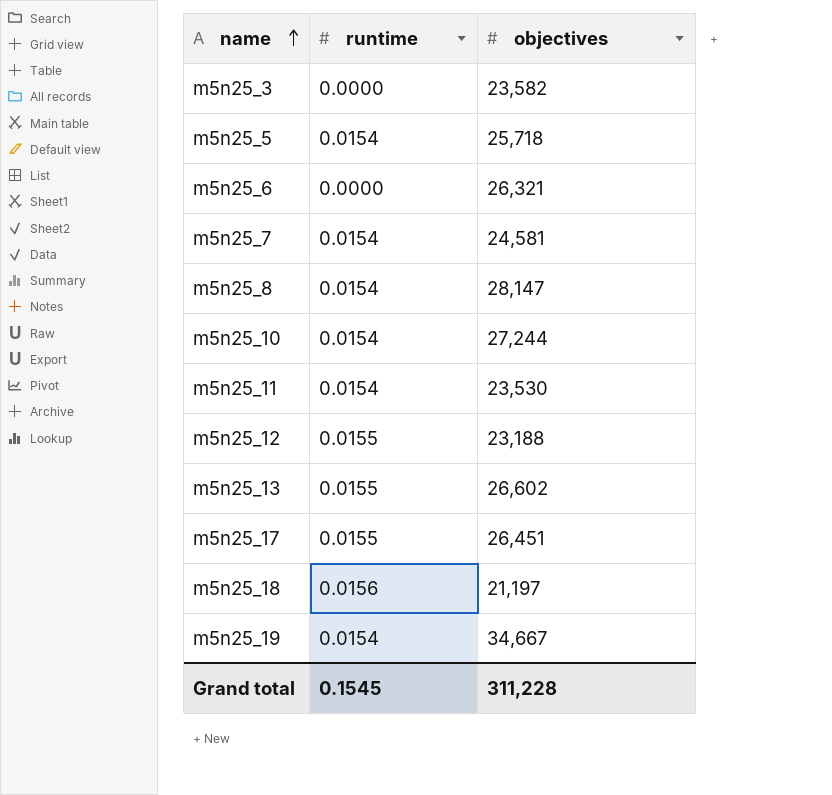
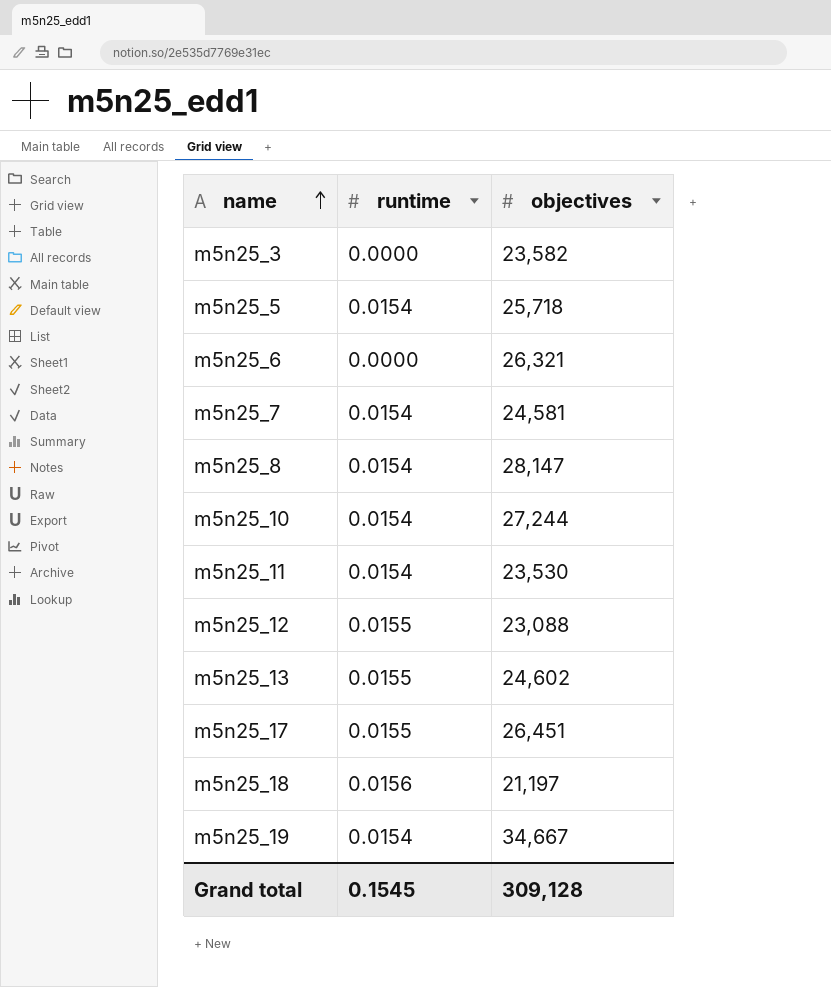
m5n25_12 | objectives: 23,188 -> 23,088
m5n25_13 | objectives: 26,602 -> 24,602
Grand total | objectives: 311,228 -> 309,128

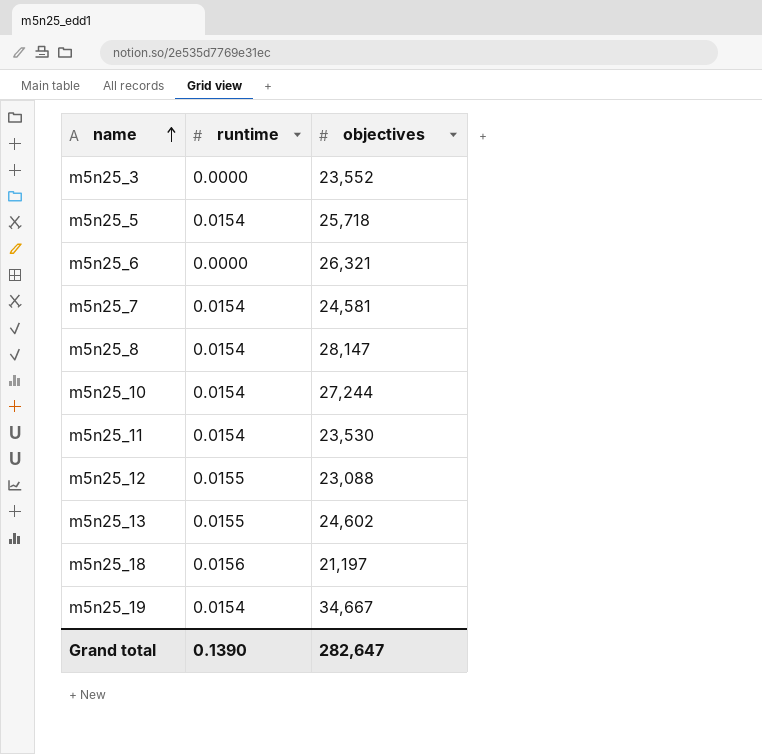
row m5n25_17: 0.0155 | 26,451 -> none
m5n25_3 | objectives: 23,582 -> 23,552
Grand total | runtime: 0.1545 -> 0.1390
Grand total | objectives: 309,128 -> 282,647

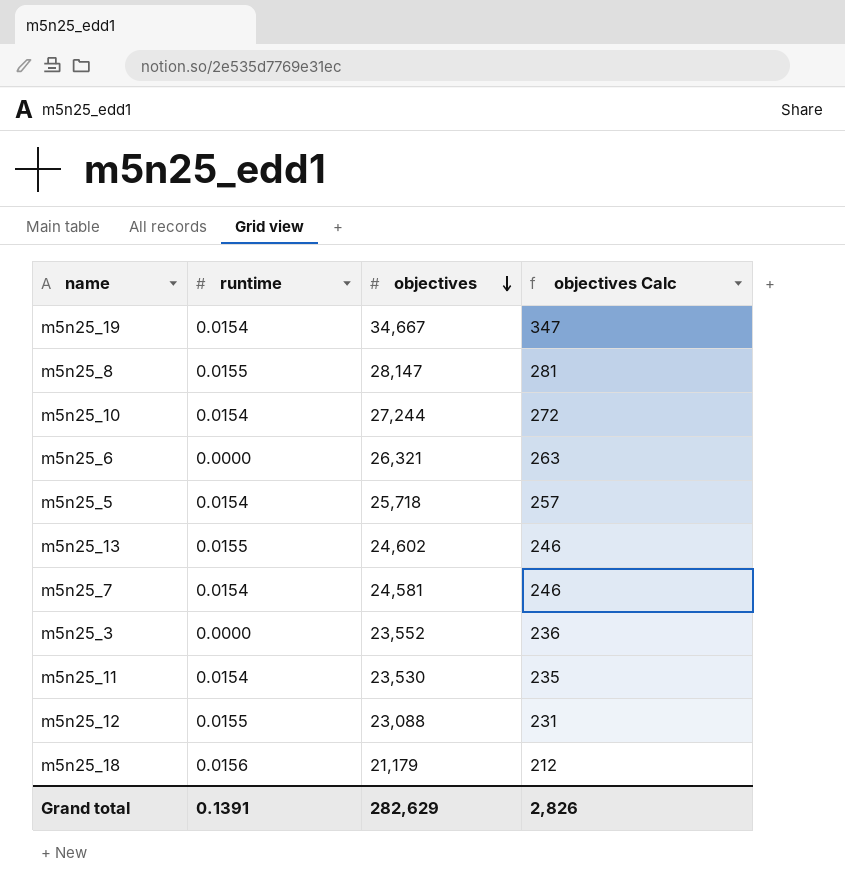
row order: name ascending -> objectives descending
column objectives Calc | formula: none -> [objectives] * 0.01
m5n25_8 | runtime: 0.0154 -> 0.0155
m5n25_18 | objectives: 21,197 -> 21,179
Grand total | runtime: 0.1390 -> 0.1391
Grand total | objectives: 282,647 -> 282,629

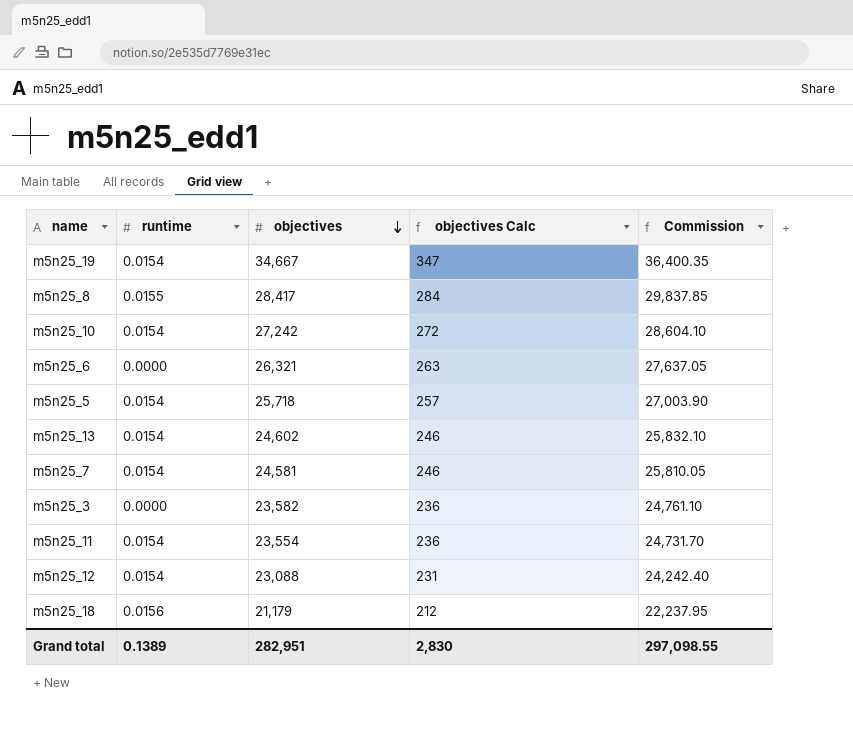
column Commission | formula: none -> [objectives] * 1.05
m5n25_8 | objectives: 28,147 -> 28,417
m5n25_8 | objectives Calc: 281 -> 284
m5n25_10 | objectives: 27,244 -> 27,242
m5n25_13 | runtime: 0.0155 -> 0.0154
m5n25_3 | objectives: 23,552 -> 23,582
m5n25_11 | objectives: 23,530 -> 23,554
m5n25_11 | objectives Calc: 235 -> 236
m5n25_12 | runtime: 0.0155 -> 0.0154
Grand total | runtime: 0.1391 -> 0.1389
Grand total | objectives: 282,629 -> 282,951
Grand total | objectives Calc: 2,826 -> 2,830

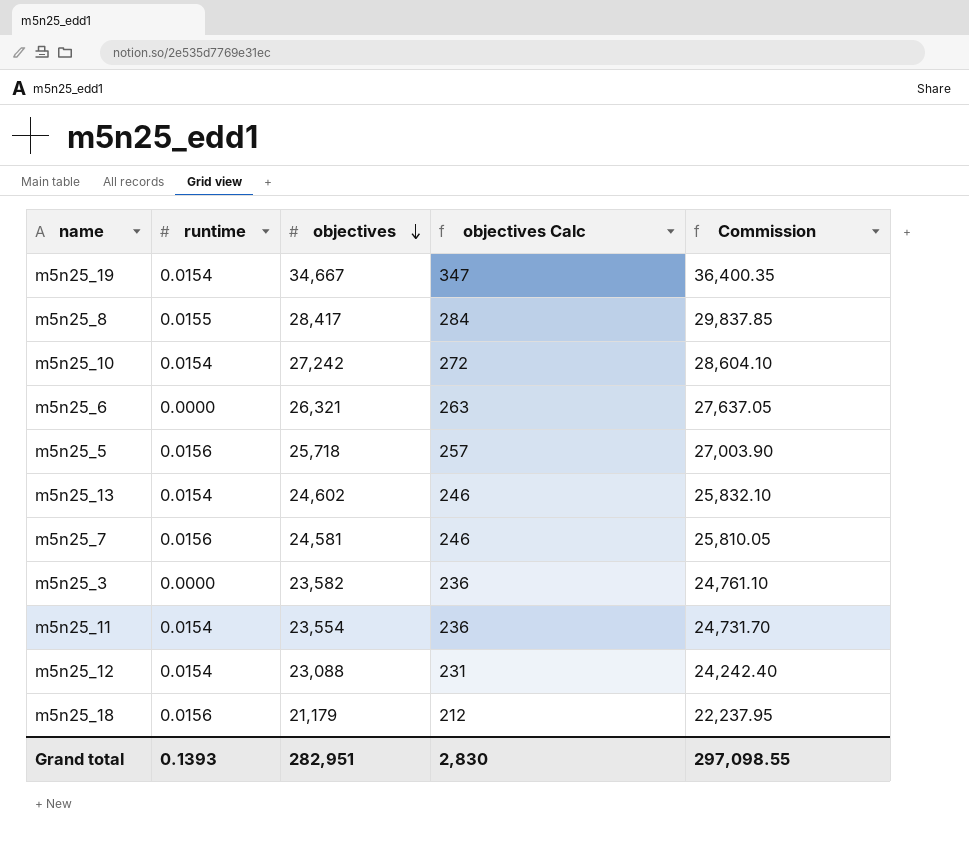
m5n25_5 | runtime: 0.0154 -> 0.0156
m5n25_7 | runtime: 0.0154 -> 0.0156
Grand total | runtime: 0.1389 -> 0.1393

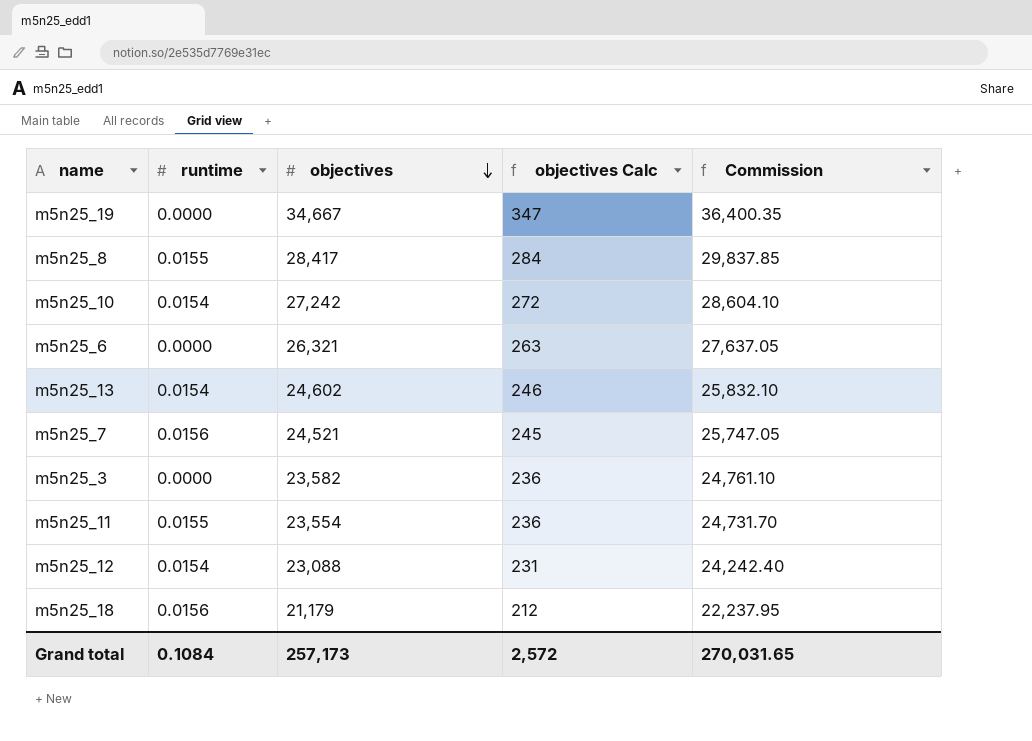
row m5n25_5: 0.0156 | 25,718 | 257 | 27,003.90 -> none
m5n25_19 | runtime: 0.0154 -> 0.0000
m5n25_7 | objectives: 24,581 -> 24,521
m5n25_7 | objectives Calc: 246 -> 245
m5n25_7 | Commission: 25,810.05 -> 25,747.05
m5n25_11 | runtime: 0.0154 -> 0.0155
Grand total | runtime: 0.1393 -> 0.1084
Grand total | objectives: 282,951 -> 257,173
Grand total | objectives Calc: 2,830 -> 2,572
Grand total | Commission: 297,098.55 -> 270,031.65

